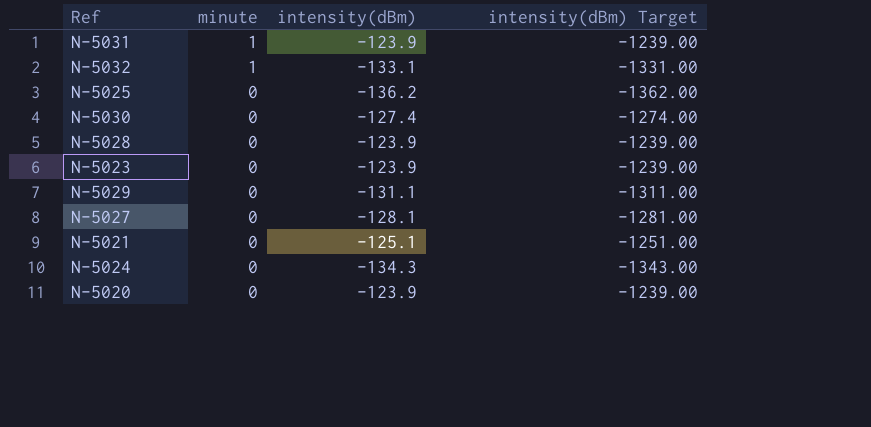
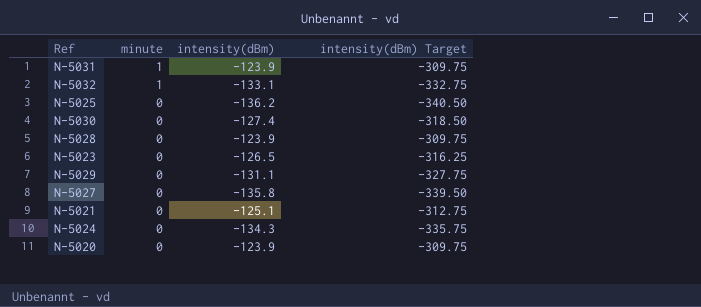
column intensity(dBm) Target | formula: [intensity(dBm)] * 10 -> [intensity(dBm)] * 2.5
N-5023 | intensity(dBm): -123.9 -> -126.5
N-5027 | intensity(dBm): -128.1 -> -135.8

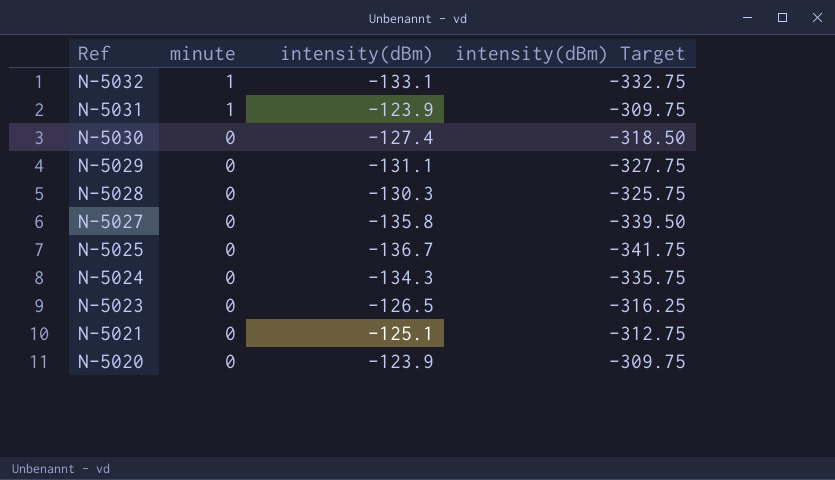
row order: minute descending -> Ref descending
N-5028 | intensity(dBm): -123.9 -> -130.3
N-5028 | intensity(dBm) Target: -309.75 -> -325.75
N-5025 | intensity(dBm): -136.2 -> -136.7
N-5025 | intensity(dBm) Target: -340.50 -> -341.75

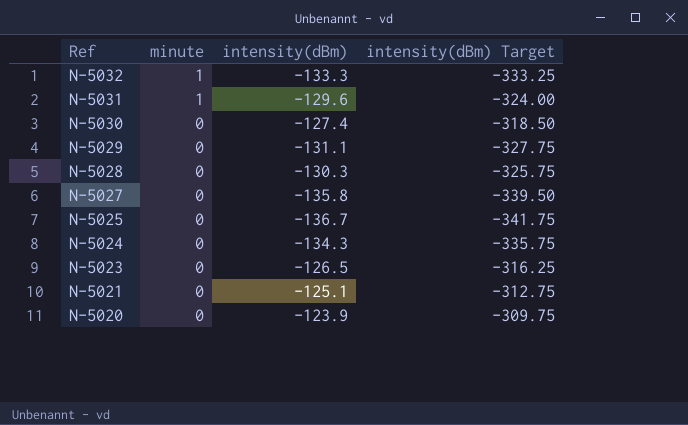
N-5032 | intensity(dBm): -133.1 -> -133.3
N-5032 | intensity(dBm) Target: -332.75 -> -333.25
N-5031 | intensity(dBm): -123.9 -> -129.6
N-5031 | intensity(dBm) Target: -309.75 -> -324.00

